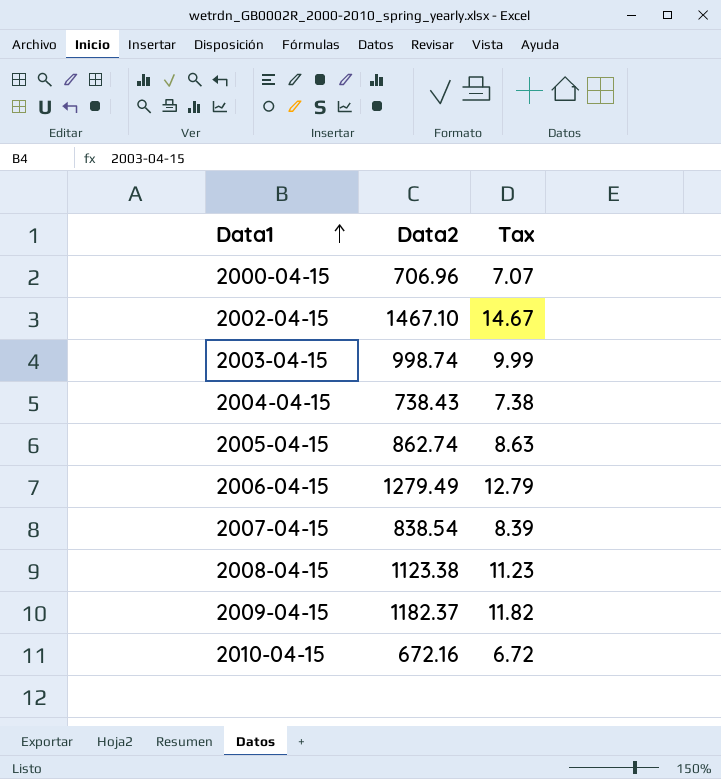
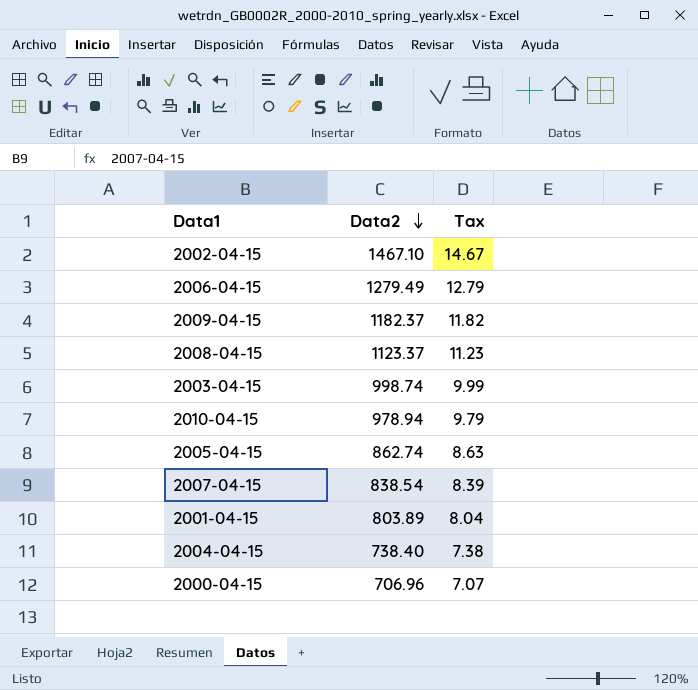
row order: Data1 ascending -> Data2 descending
2008-04-15 | Data2: 1123.38 -> 1123.37
2010-04-15 | Data2: 672.16 -> 978.94
2010-04-15 | Tax: 6.72 -> 9.79
row 2001-04-15: none -> 803.89 | 8.04
2004-04-15 | Data2: 738.43 -> 738.40

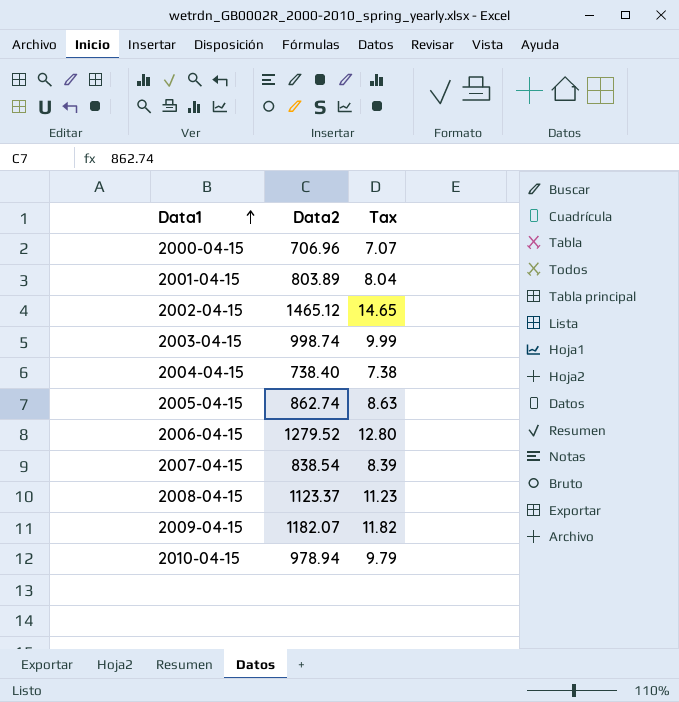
row order: Data2 descending -> Data1 ascending
2002-04-15 | Data2: 1467.10 -> 1465.12
2002-04-15 | Tax: 14.67 -> 14.65
2006-04-15 | Data2: 1279.49 -> 1279.52
2006-04-15 | Tax: 12.79 -> 12.80
2009-04-15 | Data2: 1182.37 -> 1182.07

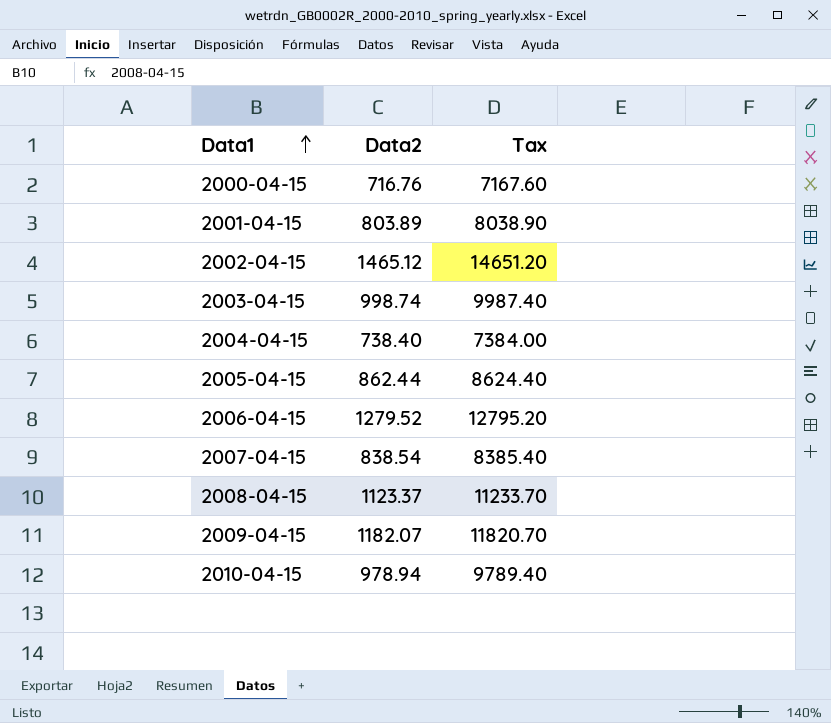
column Tax | formula: [Data2] * 0.01 -> [Data2] * 10
2000-04-15 | Data2: 706.96 -> 716.76
2005-04-15 | Data2: 862.74 -> 862.44

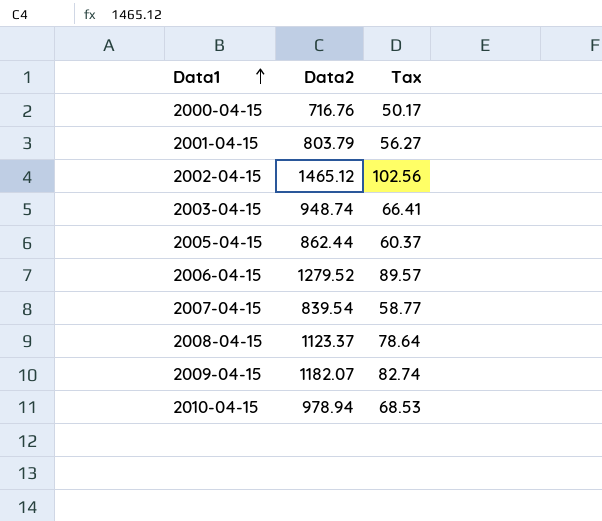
column Tax | formula: [Data2] * 10 -> [Data2] * 0.07
row 2004-04-15: 738.40 | 7384.00 -> none
2001-04-15 | Data2: 803.89 -> 803.79
2003-04-15 | Data2: 998.74 -> 948.74
2007-04-15 | Data2: 838.54 -> 839.54

